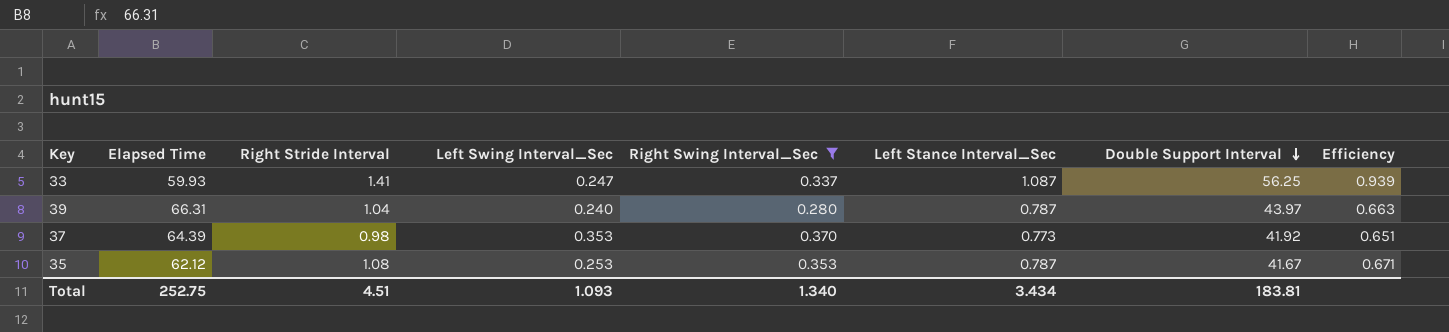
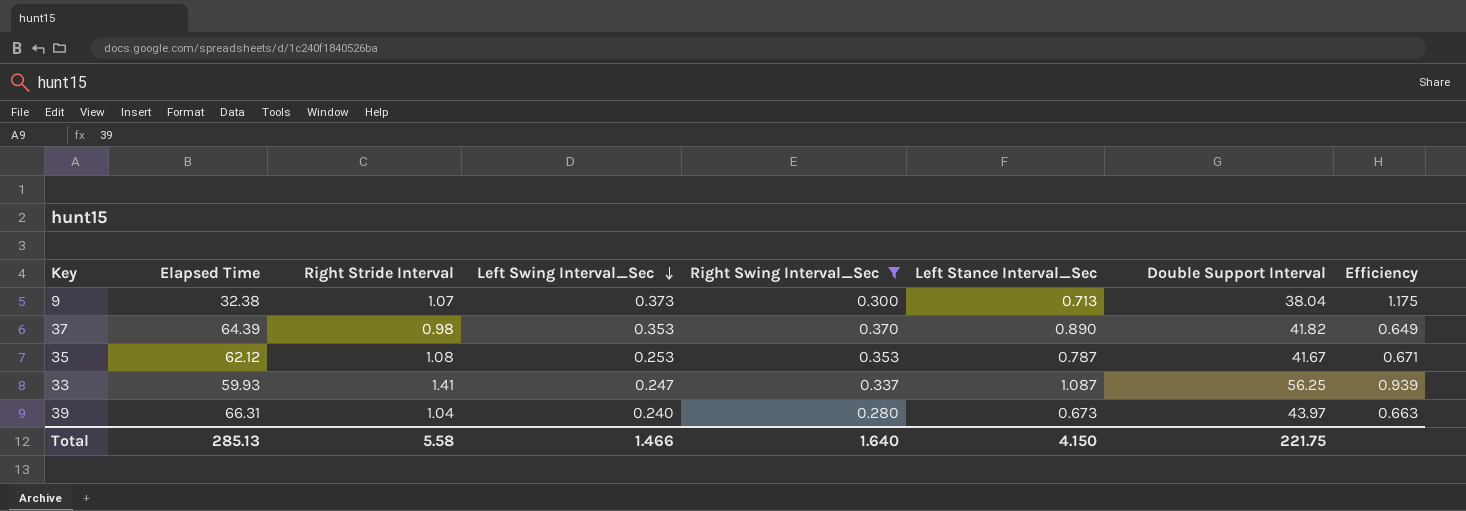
row order: Double Support Interval descending -> Left Swing Interval_Sec descending
row 9: none -> 32.38 | 1.07 | 0.373 | 0.300 | 0.713 | 38.04 | 1.175
37 | Left Stance Interval_Sec: 0.773 -> 0.890
37 | Double Support Interval: 41.92 -> 41.82
37 | Efficiency: 0.651 -> 0.649
39 | Left Stance Interval_Sec: 0.787 -> 0.673
Total | Elapsed Time: 252.75 -> 285.13
Total | Right Stride Interval: 4.51 -> 5.58
Total | Left Swing Interval_Sec: 1.093 -> 1.466
Total | Right Swing Interval_Sec: 1.340 -> 1.640
Total | Left Stance Interval_Sec: 3.434 -> 4.150
Total | Double Support Interval: 183.81 -> 221.75

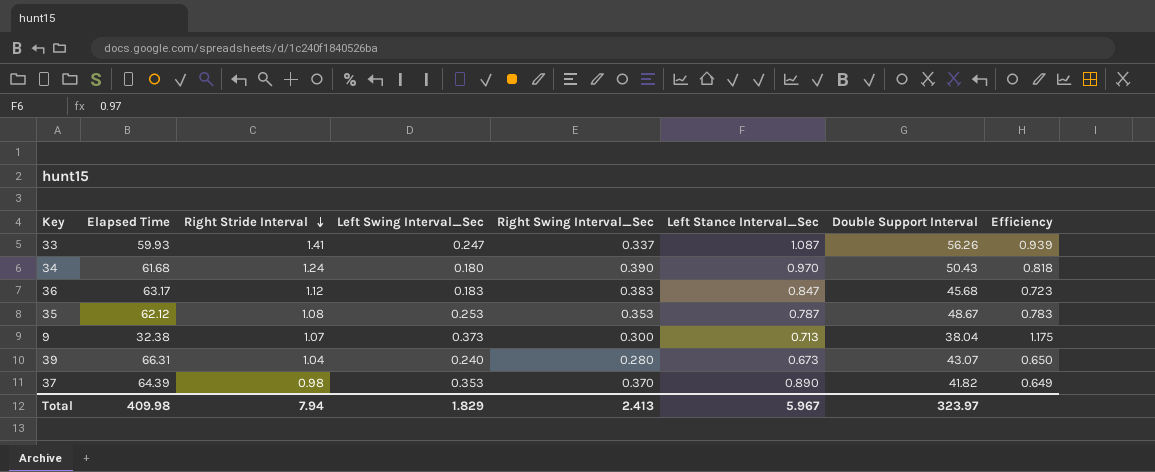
filter: Right Swing Interval_Sec <= 0.370 -> none
row order: Left Swing Interval_Sec descending -> Right Stride Interval descending
33 | Double Support Interval: 56.25 -> 56.26
35 | Double Support Interval: 41.67 -> 48.67
35 | Efficiency: 0.671 -> 0.783
39 | Double Support Interval: 43.97 -> 43.07
39 | Efficiency: 0.663 -> 0.650
Total | Elapsed Time: 285.13 -> 409.98
Total | Right Stride Interval: 5.58 -> 7.94
Total | Left Swing Interval_Sec: 1.466 -> 1.829
Total | Right Swing Interval_Sec: 1.640 -> 2.413
Total | Left Stance Interval_Sec: 4.150 -> 5.967
Total | Double Support Interval: 221.75 -> 323.97

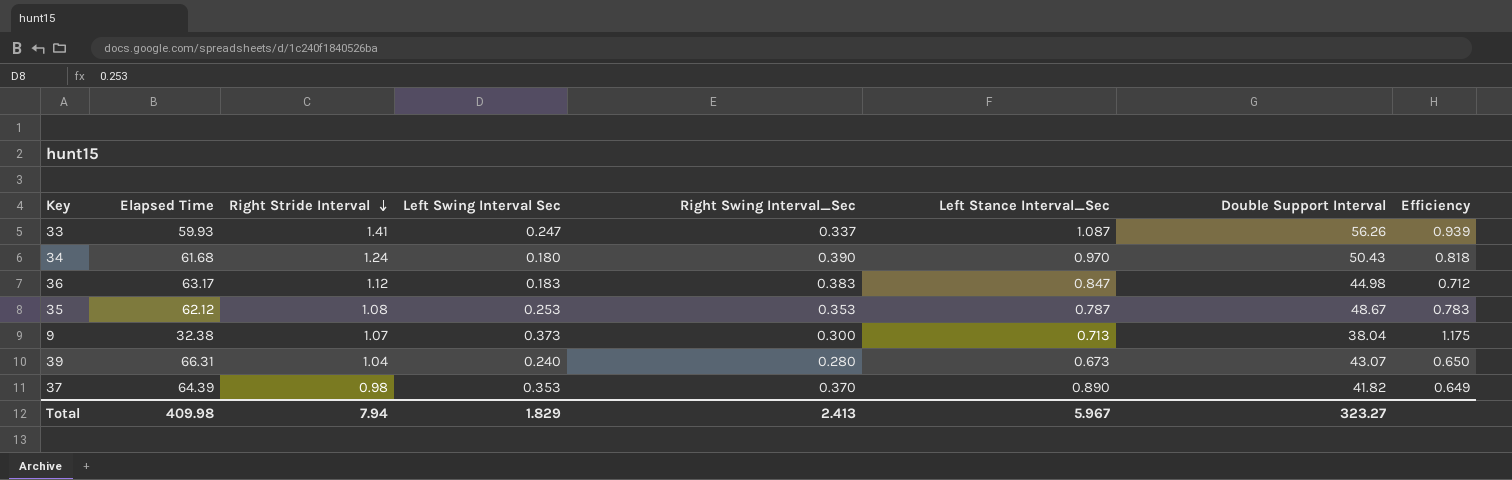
column name: Left Swing Interval_Sec -> Left Swing Interval Sec
36 | Double Support Interval: 45.68 -> 44.98
36 | Efficiency: 0.723 -> 0.712
Total | Double Support Interval: 323.97 -> 323.27

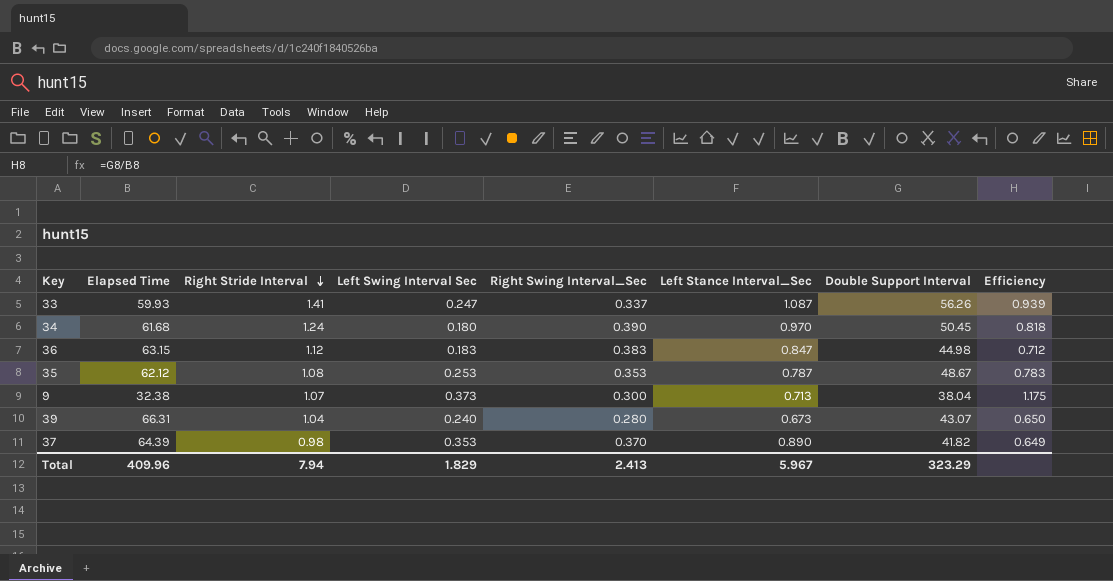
34 | Double Support Interval: 50.43 -> 50.45
36 | Elapsed Time: 63.17 -> 63.15
Total | Elapsed Time: 409.98 -> 409.96
Total | Double Support Interval: 323.27 -> 323.29

